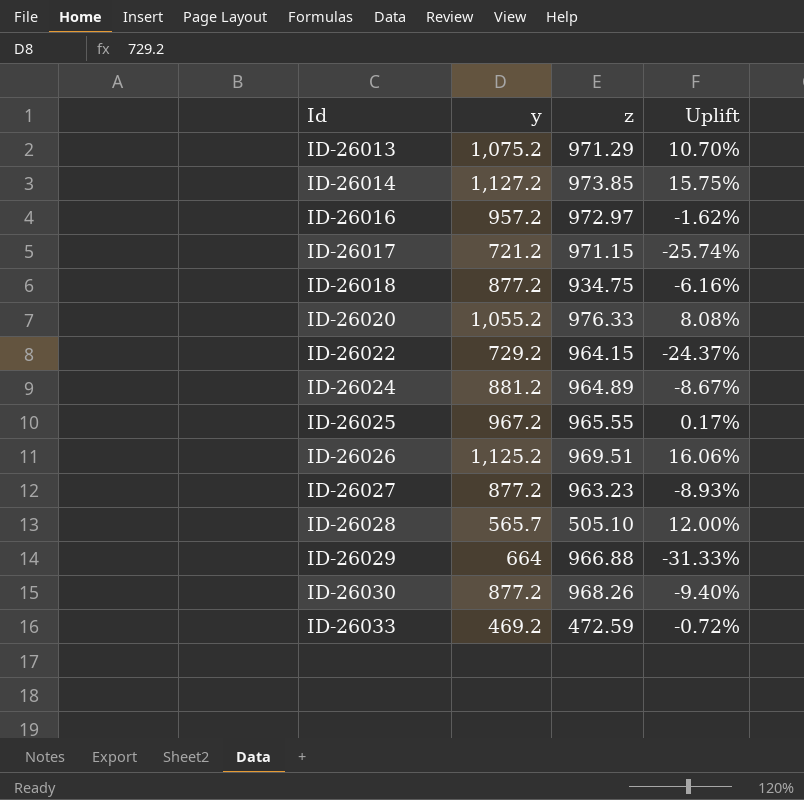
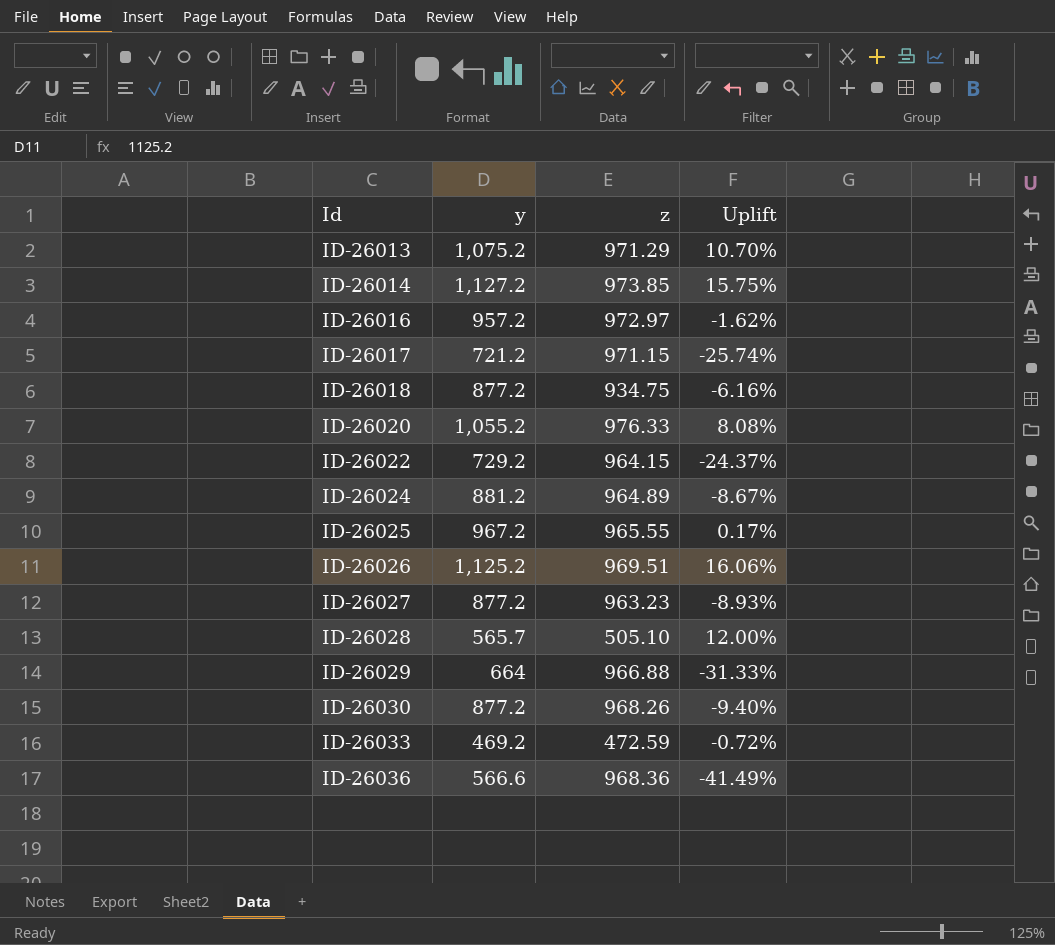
row ID-26036: none -> 566.6 | 968.36 | -41.49%

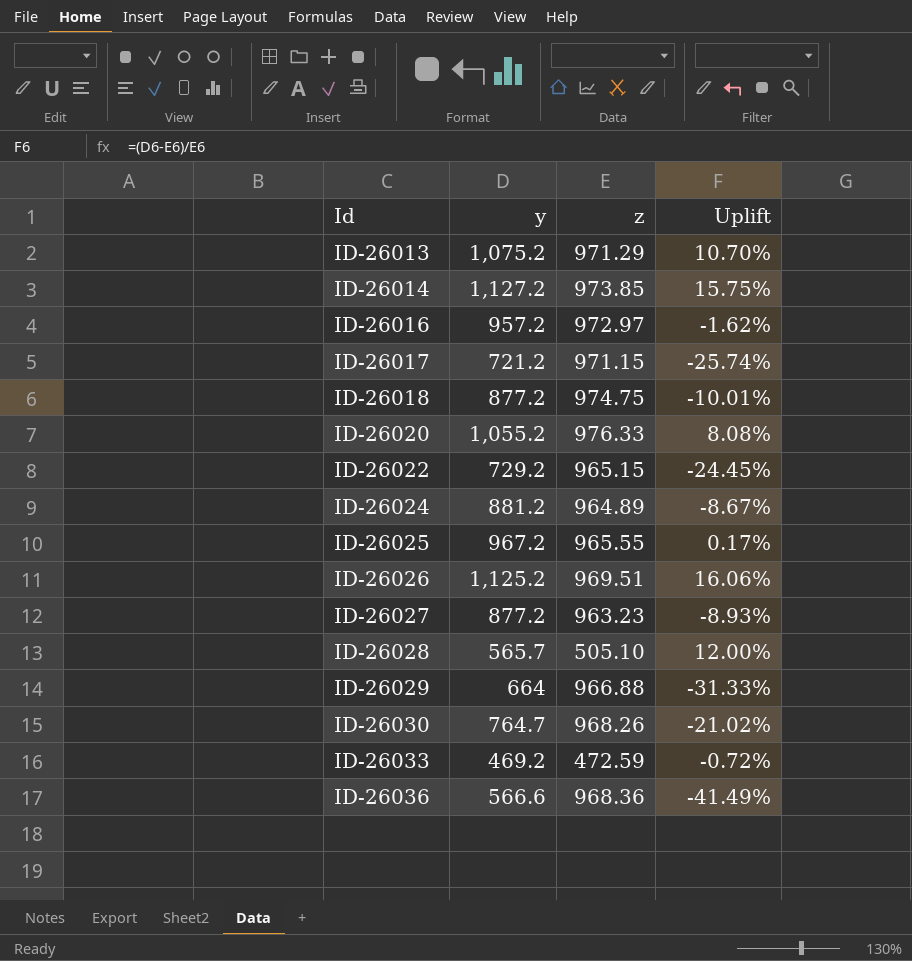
ID-26018 | z: 934.75 -> 974.75
ID-26018 | Uplift: -6.16% -> -10.01%
ID-26022 | z: 964.15 -> 965.15
ID-26022 | Uplift: -24.37% -> -24.45%
ID-26030 | y: 877.2 -> 764.7
ID-26030 | Uplift: -9.40% -> -21.02%

